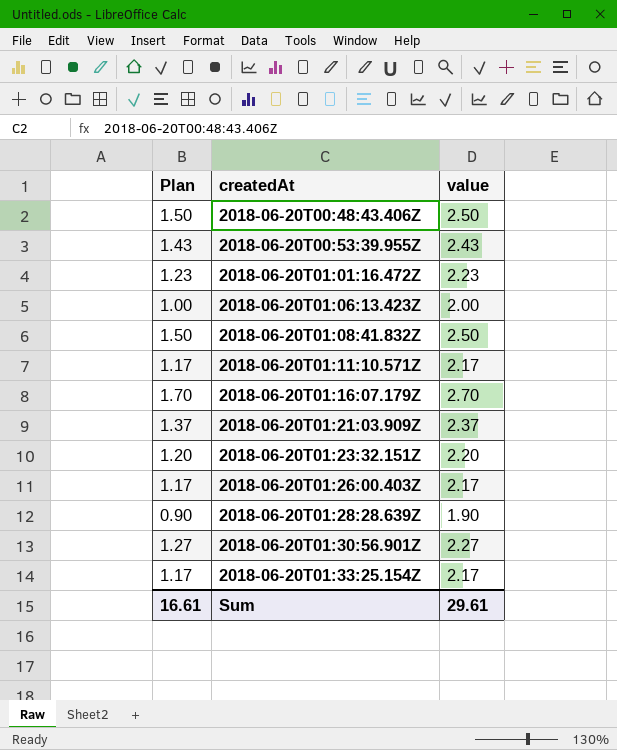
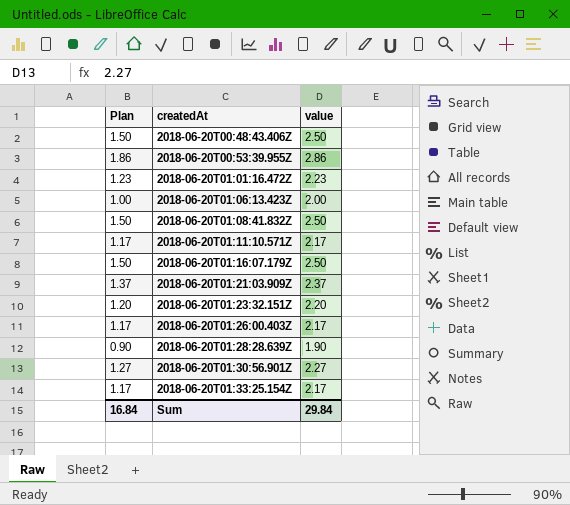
2018-06-20T00:53:39.955Z | Plan: 1.43 -> 1.86
2018-06-20T00:53:39.955Z | value: 2.43 -> 2.86
2018-06-20T01:16:07.179Z | Plan: 1.70 -> 1.50
2018-06-20T01:16:07.179Z | value: 2.70 -> 2.50
Sum | Plan: 16.61 -> 16.84
Sum | value: 29.61 -> 29.84

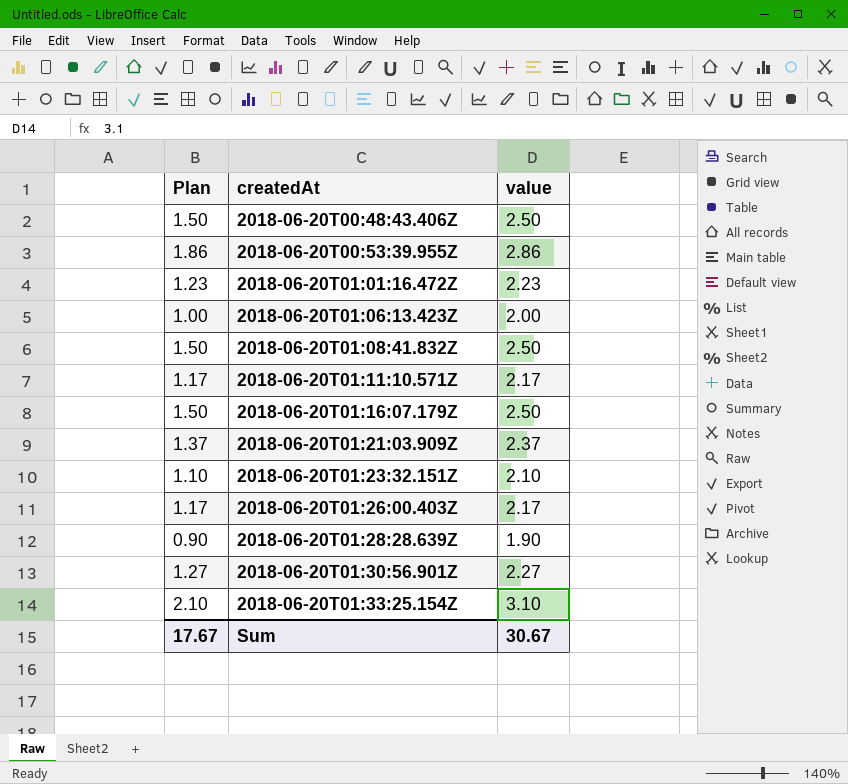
2018-06-20T01:23:32.151Z | Plan: 1.20 -> 1.10
2018-06-20T01:23:32.151Z | value: 2.20 -> 2.10
2018-06-20T01:33:25.154Z | Plan: 1.17 -> 2.10
2018-06-20T01:33:25.154Z | value: 2.17 -> 3.10
Sum | Plan: 16.84 -> 17.67
Sum | value: 29.84 -> 30.67

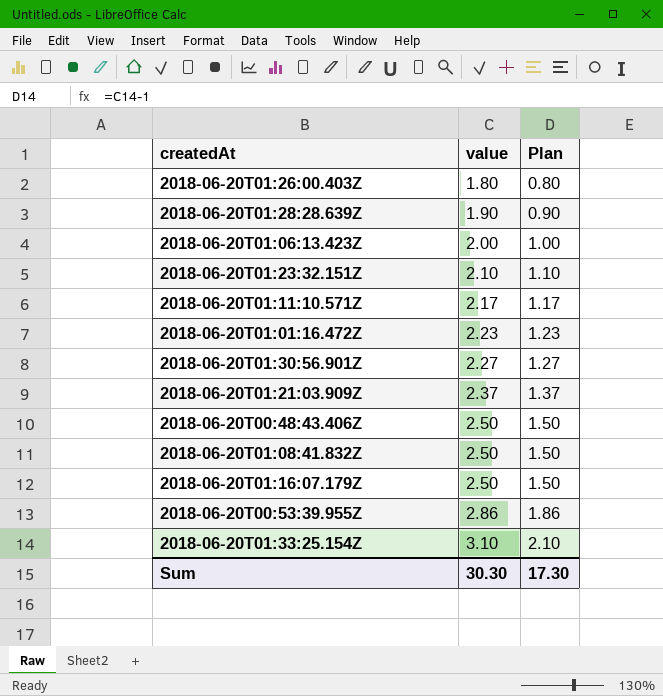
row order: createdAt ascending -> value ascending
column Plan | position: 1 -> 3
2018-06-20T01:26:00.403Z | value: 2.17 -> 1.80
2018-06-20T01:26:00.403Z | Plan: 1.17 -> 0.80
Sum | value: 30.67 -> 30.30
Sum | Plan: 17.67 -> 17.30

